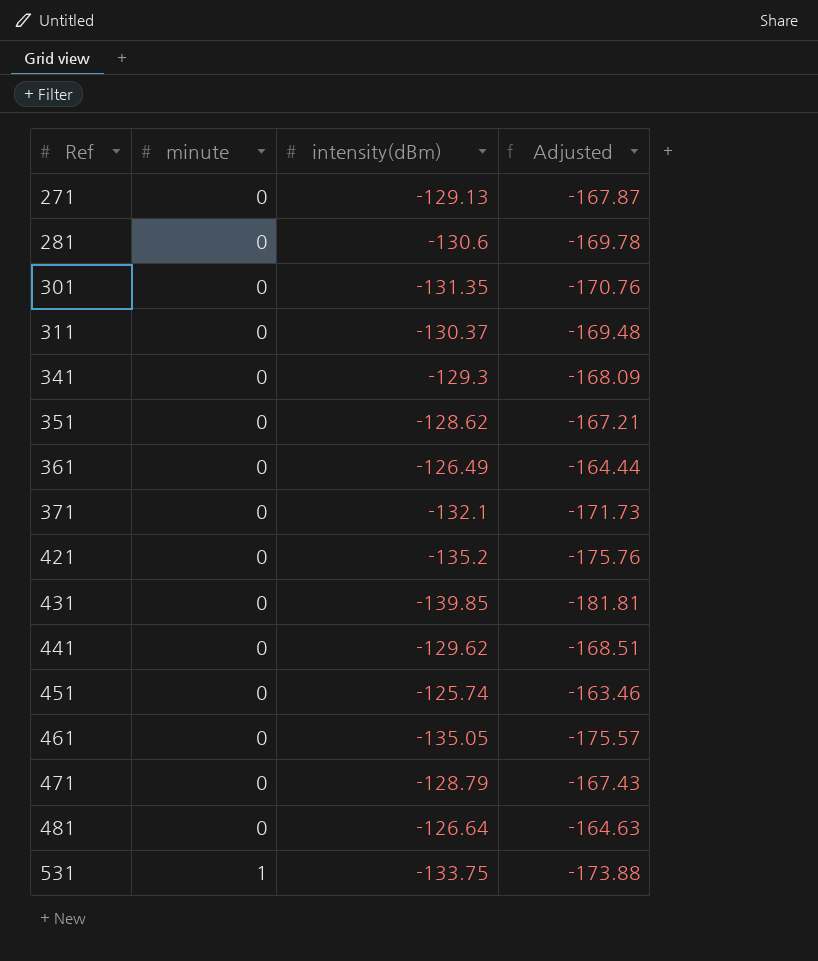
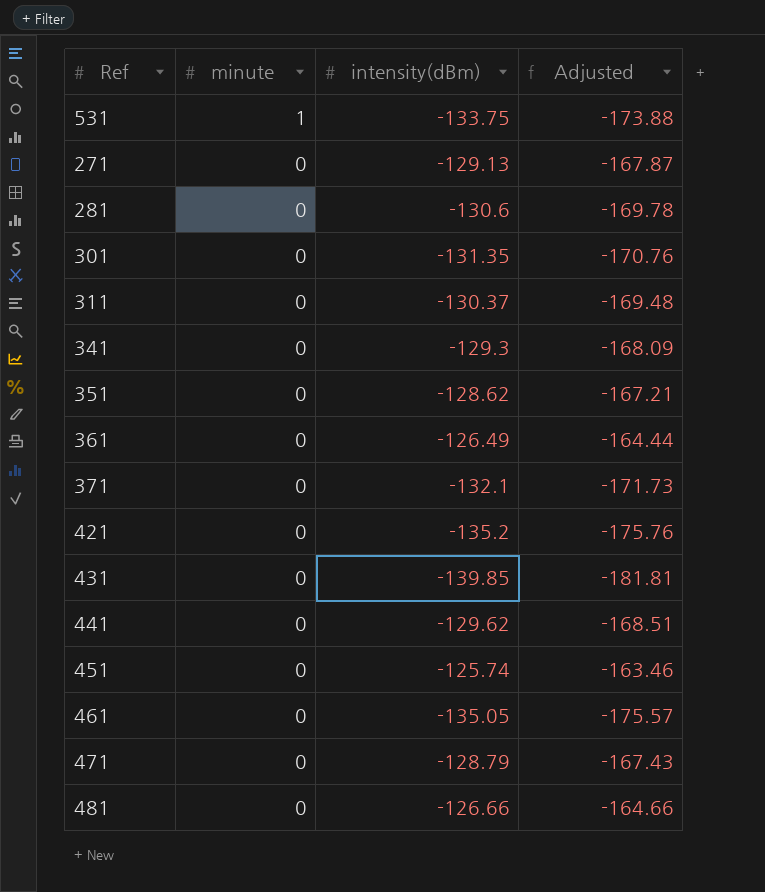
row order: Ref ascending -> minute descending
481 | intensity(dBm): -126.64 -> -126.66
481 | Adjusted: -164.63 -> -164.66

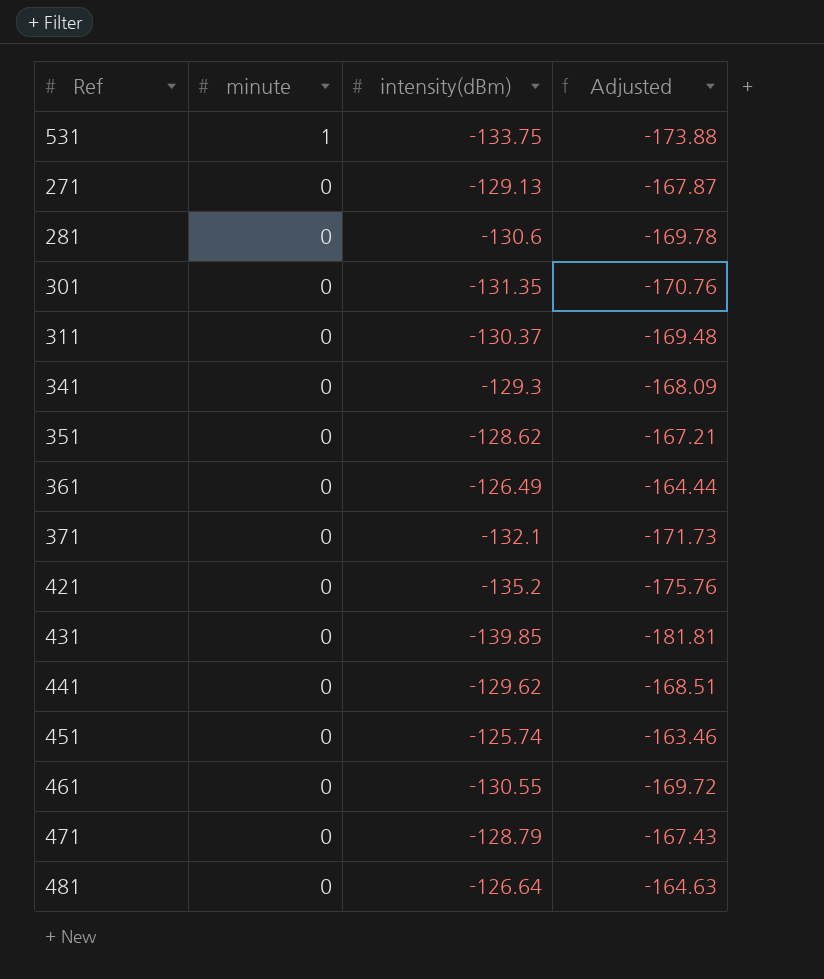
461 | intensity(dBm): -135.05 -> -130.55
461 | Adjusted: -175.57 -> -169.72
481 | intensity(dBm): -126.66 -> -126.64
481 | Adjusted: -164.66 -> -164.63

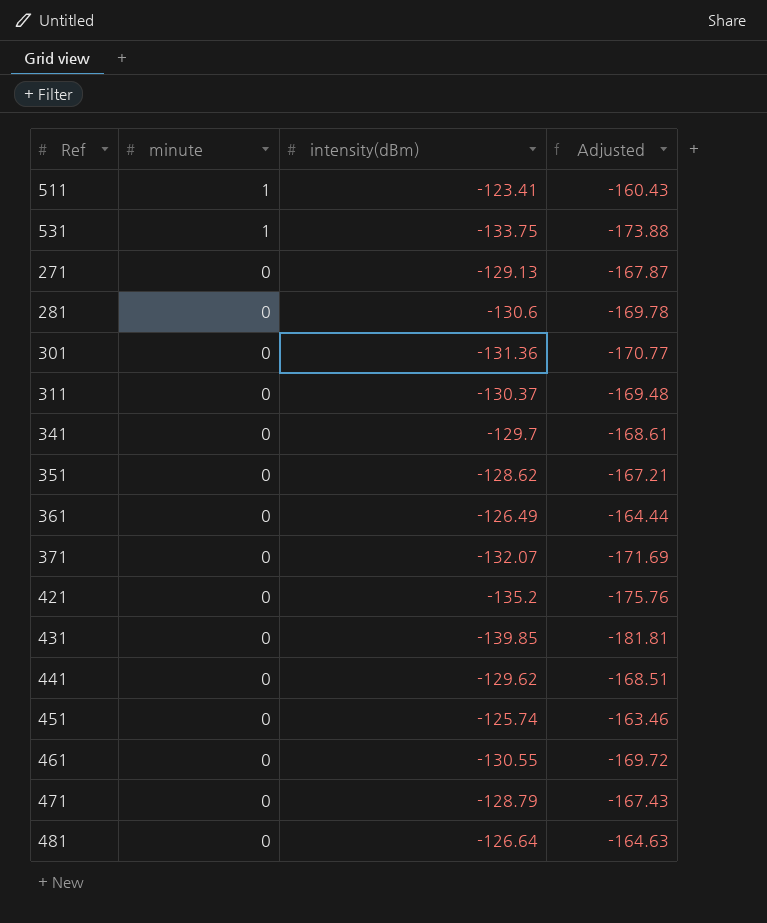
row 511: none -> 1 | -123.41 | -160.43
301 | intensity(dBm): -131.35 -> -131.36
301 | Adjusted: -170.76 -> -170.77
341 | intensity(dBm): -129.3 -> -129.7
341 | Adjusted: -168.09 -> -168.61
371 | intensity(dBm): -132.1 -> -132.07
371 | Adjusted: -171.73 -> -171.69

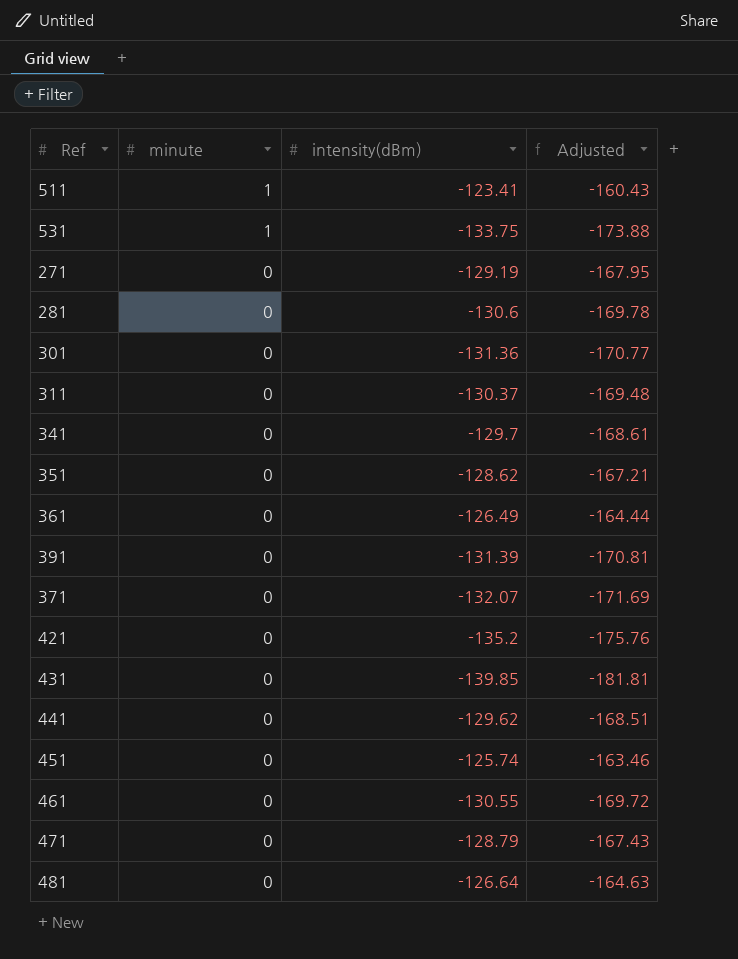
271 | intensity(dBm): -129.13 -> -129.19
271 | Adjusted: -167.87 -> -167.95
row 391: none -> 0 | -131.39 | -170.81

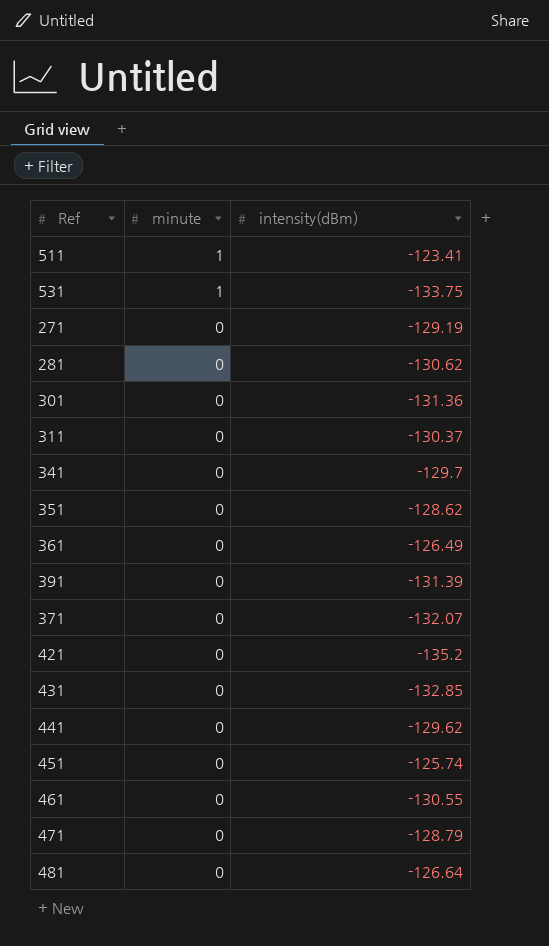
column Adjusted | formula: [intensity(dBm)] * 1.3 -> none
281 | intensity(dBm): -130.6 -> -130.62
431 | intensity(dBm): -139.85 -> -132.85

